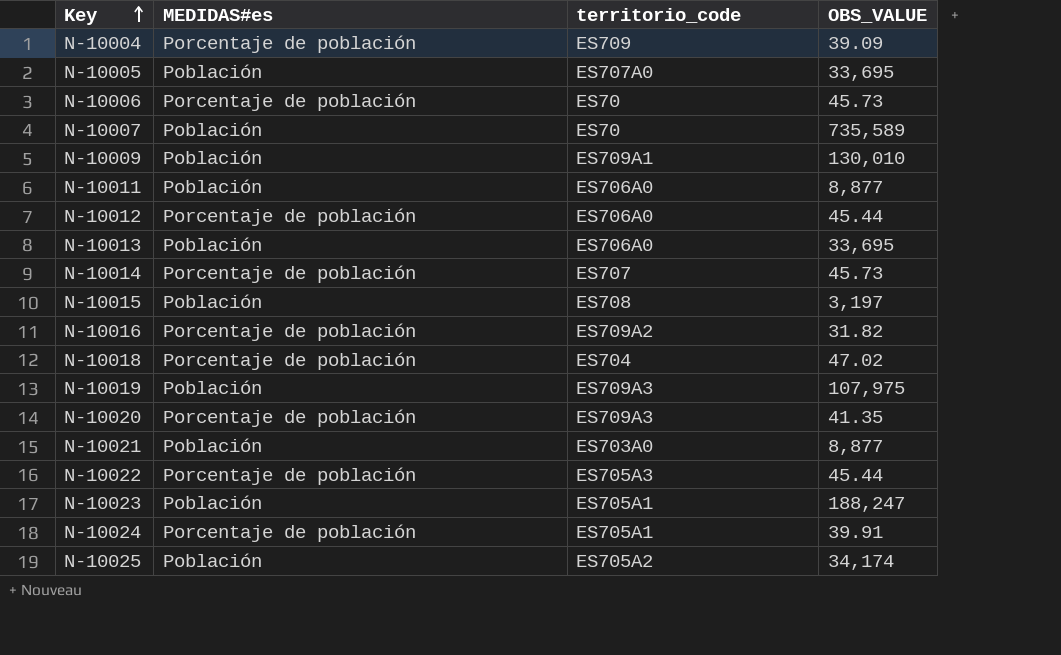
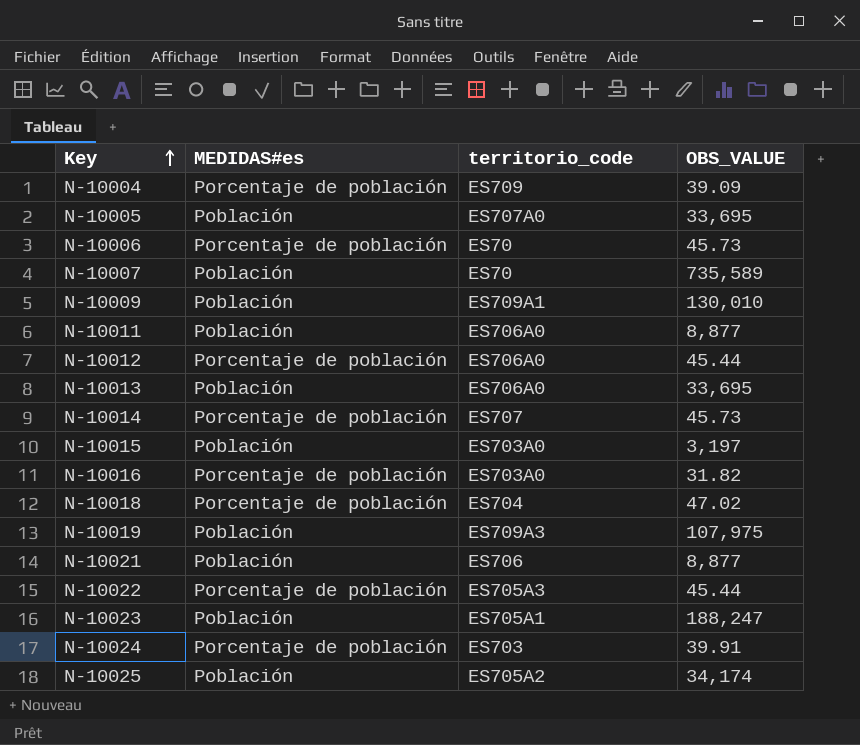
row N-10020: Porcentaje de población | ES709A3 | 41.35 -> none
N-10015 | territorio_code: ES708 -> ES703A0
N-10016 | territorio_code: ES709A2 -> ES703A0
N-10021 | territorio_code: ES703A0 -> ES706
N-10024 | territorio_code: ES705A1 -> ES703

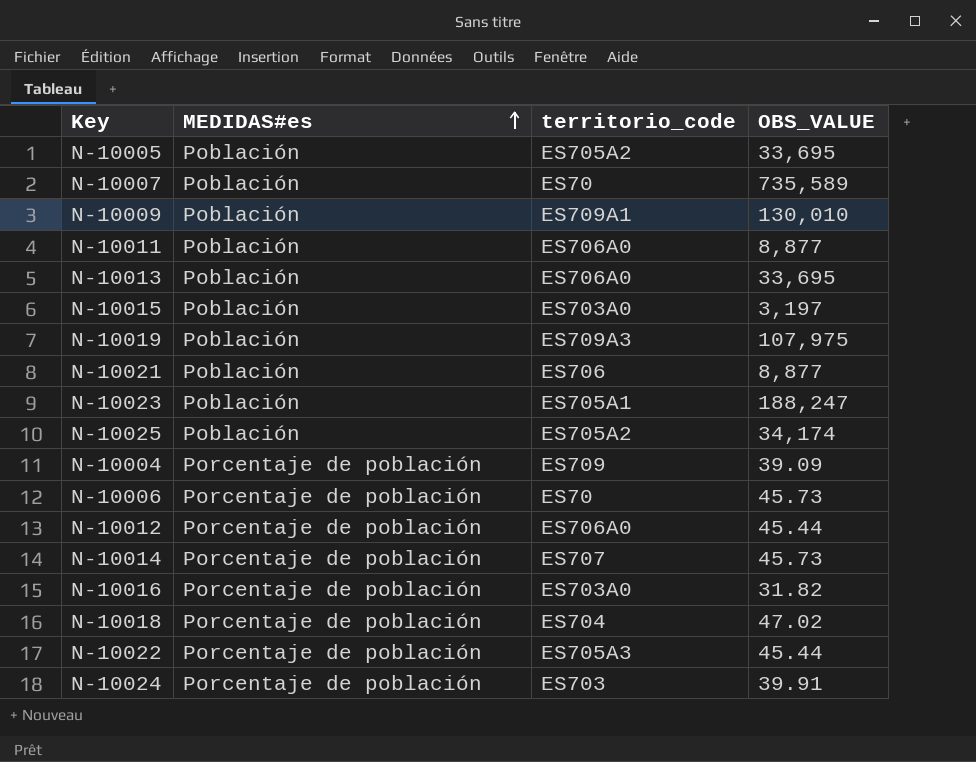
row order: Key ascending -> MEDIDAS#es ascending
N-10005 | territorio_code: ES707A0 -> ES705A2

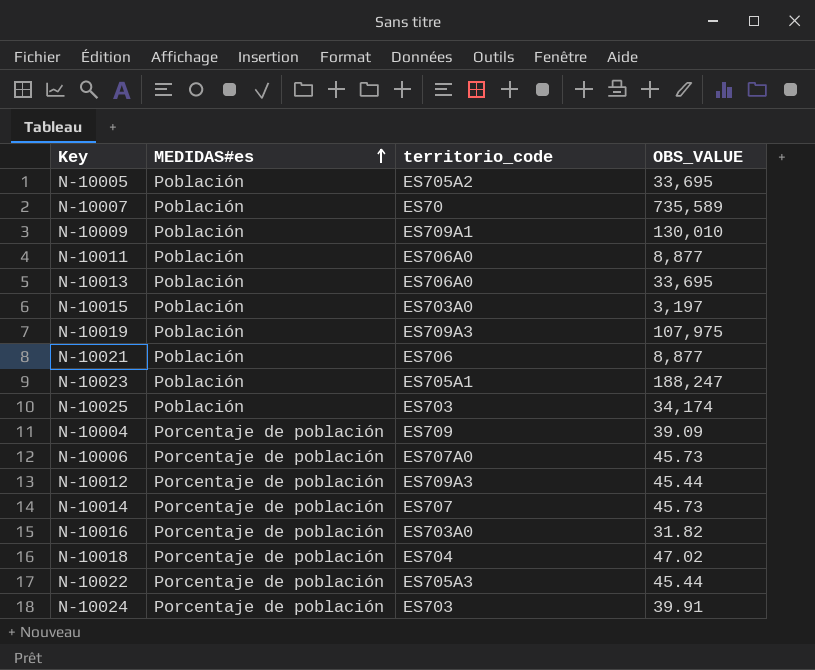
N-10025 | territorio_code: ES705A2 -> ES703
N-10006 | territorio_code: ES70 -> ES707A0
N-10012 | territorio_code: ES706A0 -> ES709A3

